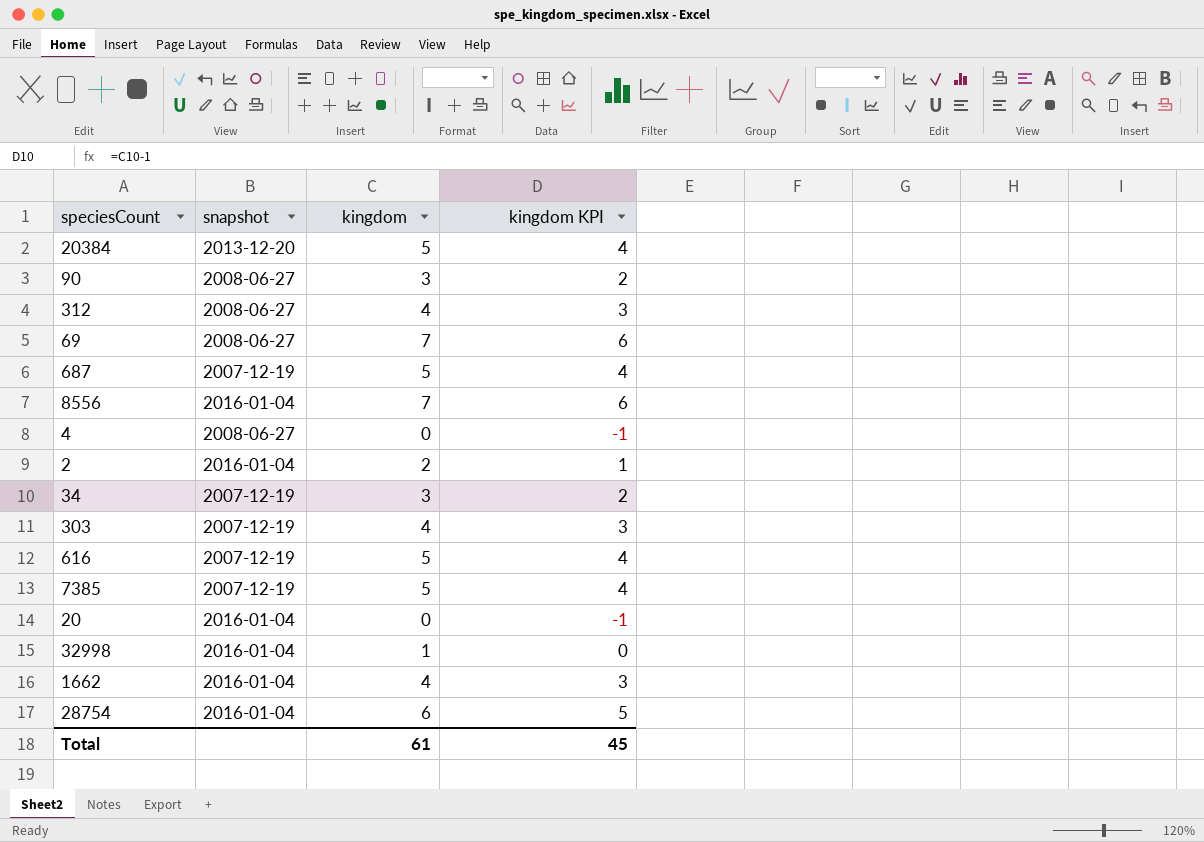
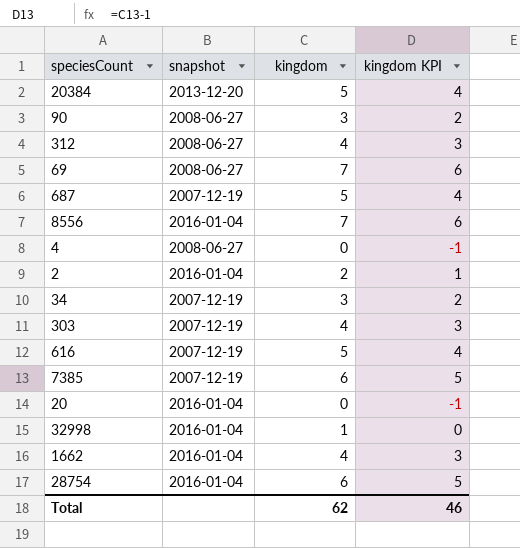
7385 | kingdom: 5 -> 6
7385 | kingdom KPI: 4 -> 5
Total | kingdom: 61 -> 62
Total | kingdom KPI: 45 -> 46

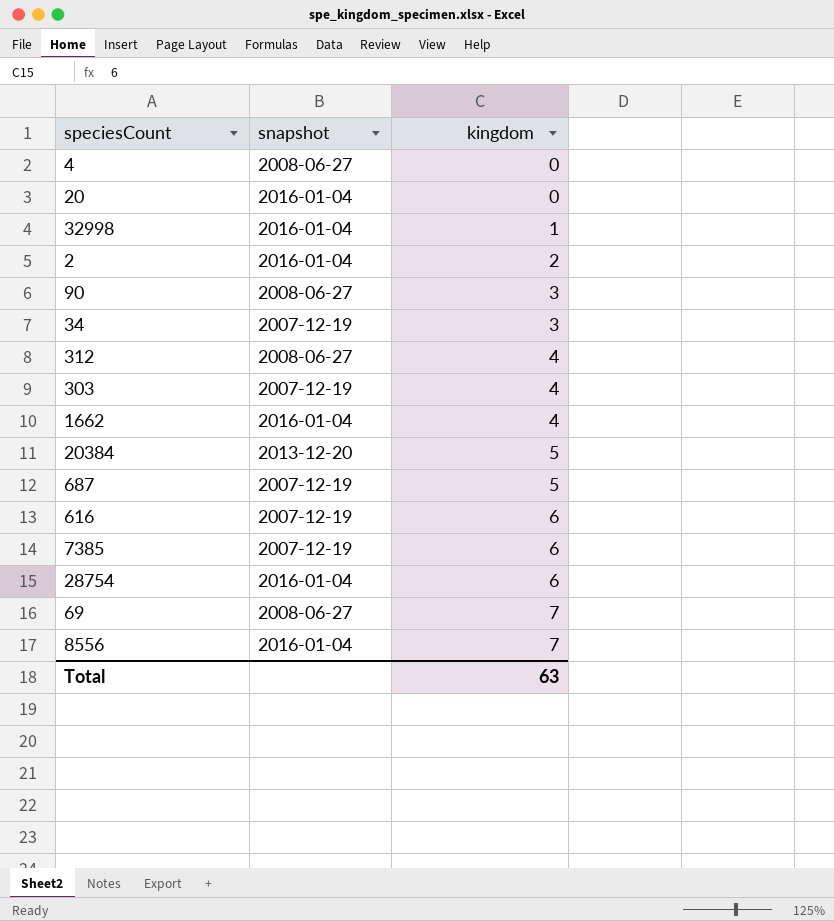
row order: none -> kingdom ascending
column kingdom KPI | formula: [kingdom] - 1 -> none
616 | kingdom: 5 -> 6
Total | kingdom: 62 -> 63

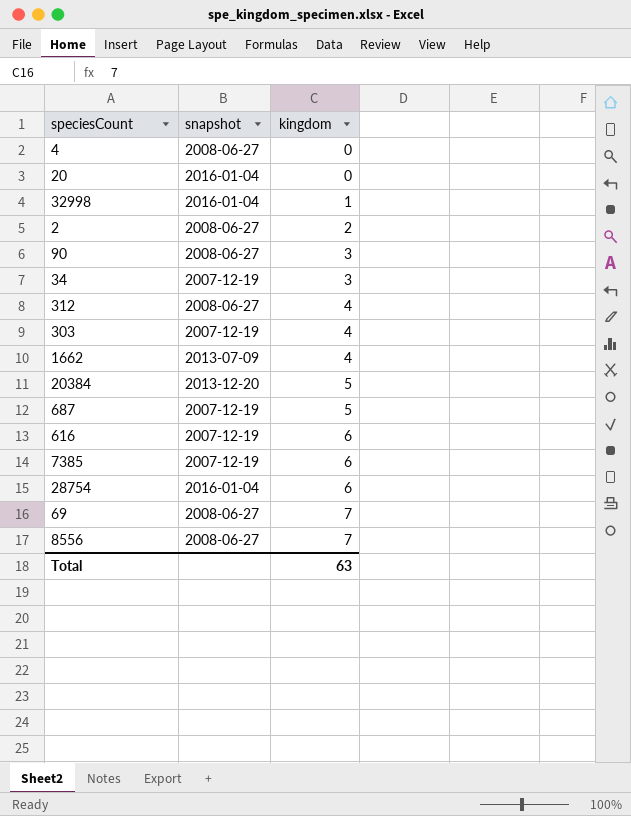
2 | snapshot: 2016-01-04 -> 2008-06-27
1662 | snapshot: 2016-01-04 -> 2013-07-09
8556 | snapshot: 2016-01-04 -> 2008-06-27

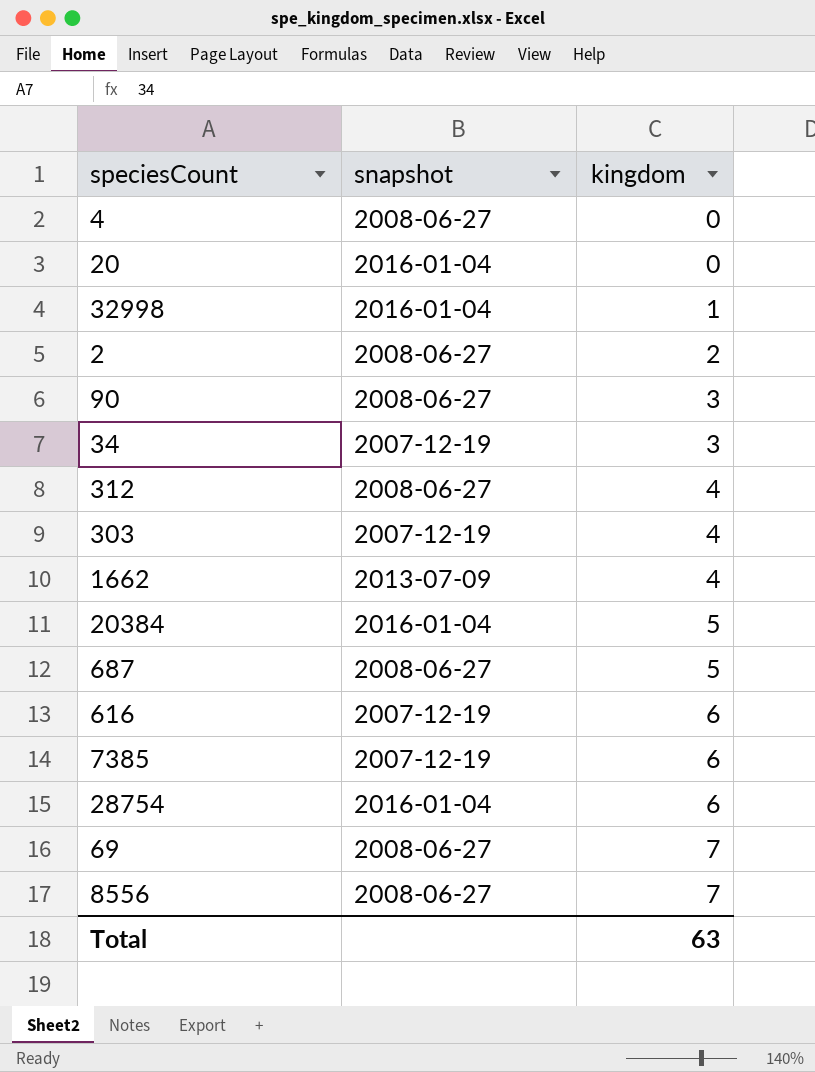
20384 | snapshot: 2013-12-20 -> 2016-01-04
687 | snapshot: 2007-12-19 -> 2008-06-27

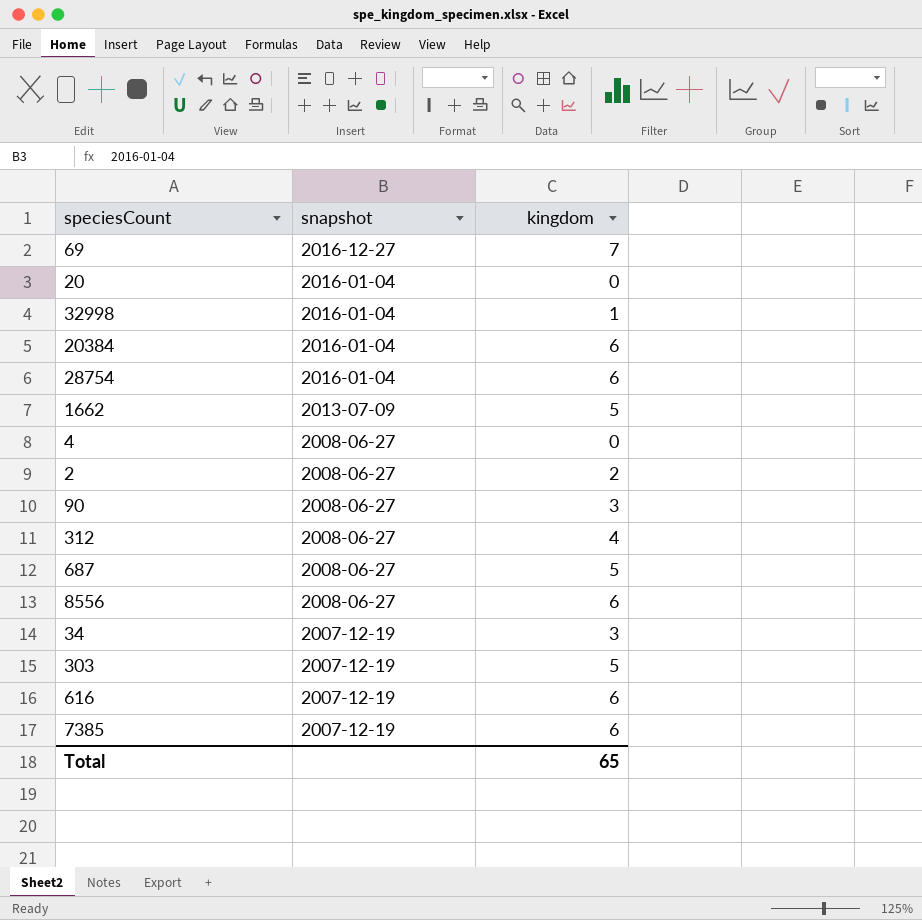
row order: kingdom ascending -> snapshot descending
69 | snapshot: 2008-06-27 -> 2016-12-27
20384 | kingdom: 5 -> 6
1662 | kingdom: 4 -> 5
8556 | kingdom: 7 -> 6
303 | kingdom: 4 -> 5
Total | kingdom: 63 -> 65

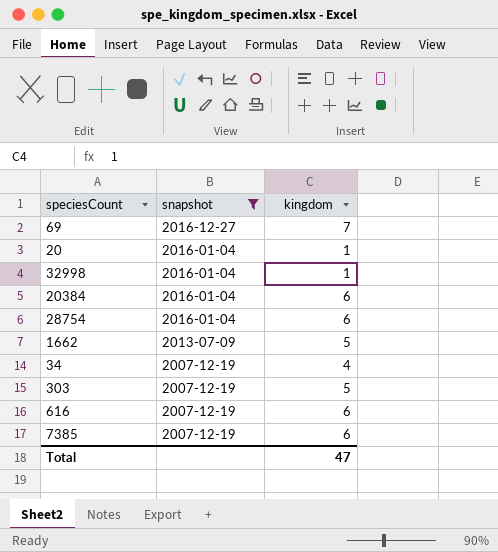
filter: none -> snapshot != 2008-06-27
20 | kingdom: 0 -> 1
34 | kingdom: 3 -> 4
Total | kingdom: 65 -> 47

